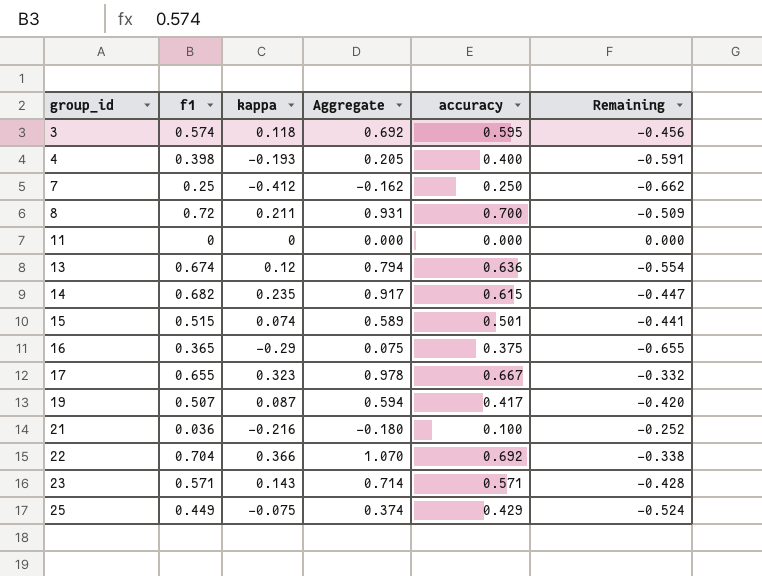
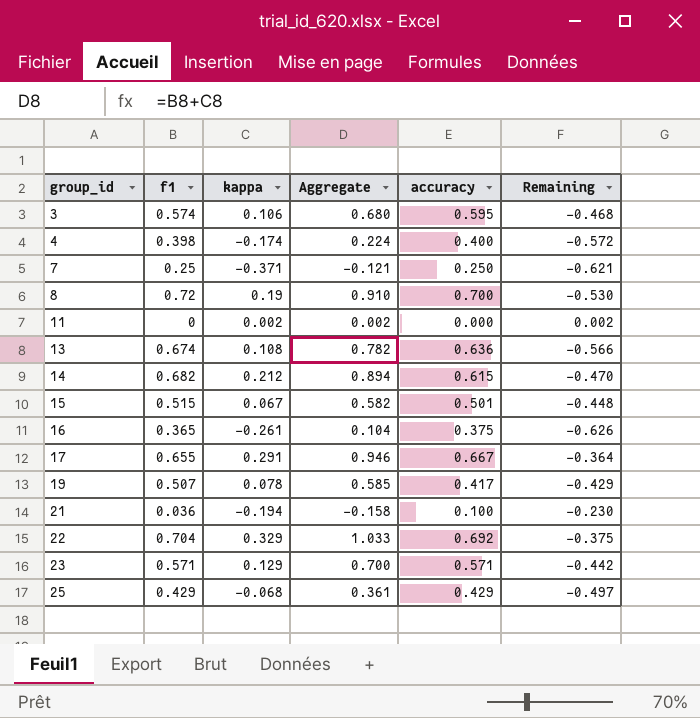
3 | kappa: 0.118 -> 0.106
3 | Aggregate: 0.692 -> 0.680
3 | Remaining: -0.456 -> -0.468
4 | kappa: -0.193 -> -0.174
4 | Aggregate: 0.205 -> 0.224
4 | Remaining: -0.591 -> -0.572
7 | kappa: -0.412 -> -0.371
7 | Aggregate: -0.162 -> -0.121
7 | Remaining: -0.662 -> -0.621
8 | kappa: 0.211 -> 0.19
8 | Aggregate: 0.931 -> 0.910
8 | Remaining: -0.509 -> -0.530
11 | kappa: 0 -> 0.002
11 | Aggregate: 0.000 -> 0.002
11 | Remaining: 0.000 -> 0.002
13 | kappa: 0.12 -> 0.108
13 | Aggregate: 0.794 -> 0.782
13 | Remaining: -0.554 -> -0.566
14 | kappa: 0.235 -> 0.212
14 | Aggregate: 0.917 -> 0.894
14 | Remaining: -0.447 -> -0.470
15 | kappa: 0.074 -> 0.067
15 | Aggregate: 0.589 -> 0.582
15 | Remaining: -0.441 -> -0.448
16 | kappa: -0.29 -> -0.261
16 | Aggregate: 0.075 -> 0.104
16 | Remaining: -0.655 -> -0.626
17 | kappa: 0.323 -> 0.291
17 | Aggregate: 0.978 -> 0.946
17 | Remaining: -0.332 -> -0.364
19 | kappa: 0.087 -> 0.078
19 | Aggregate: 0.594 -> 0.585
19 | Remaining: -0.420 -> -0.429
21 | kappa: -0.216 -> -0.194
21 | Aggregate: -0.180 -> -0.158
21 | Remaining: -0.252 -> -0.230
22 | kappa: 0.366 -> 0.329
22 | Aggregate: 1.070 -> 1.033
22 | Remaining: -0.338 -> -0.375
23 | kappa: 0.143 -> 0.129
23 | Aggregate: 0.714 -> 0.700
23 | Remaining: -0.428 -> -0.442
25 | f1: 0.449 -> 0.429
25 | kappa: -0.075 -> -0.068
25 | Aggregate: 0.374 -> 0.361
25 | Remaining: -0.524 -> -0.497

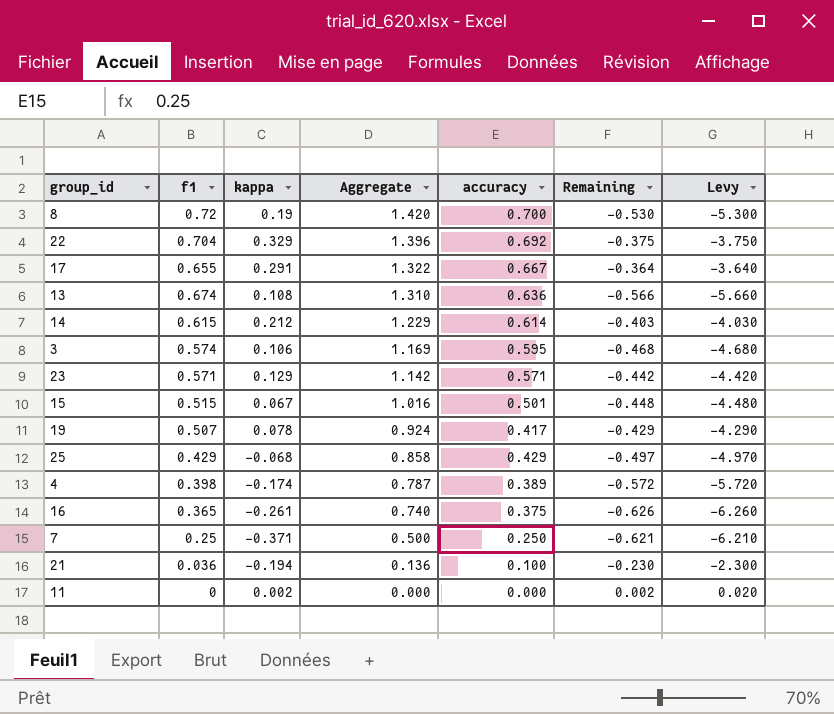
row order: group_id ascending -> Aggregate descending
column Aggregate | formula: [f1] + [kappa] -> [f1] + [accuracy]
column Levy | formula: none -> [Remaining] * 10
14 | f1: 0.682 -> 0.615
14 | accuracy: 0.615 -> 0.614
14 | Remaining: -0.470 -> -0.403
4 | accuracy: 0.400 -> 0.389

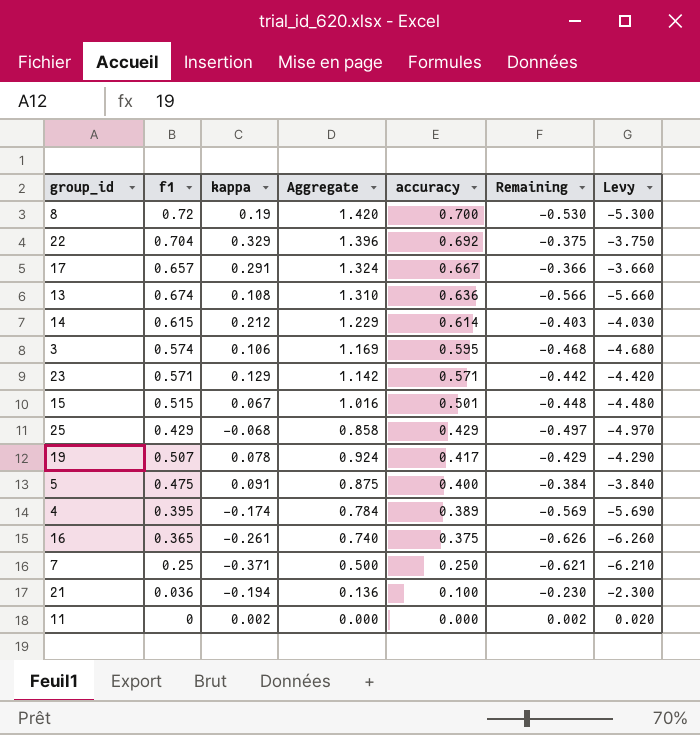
row order: Aggregate descending -> accuracy descending
17 | f1: 0.655 -> 0.657
17 | Aggregate: 1.322 -> 1.324
17 | Remaining: -0.364 -> -0.366
17 | Levy: -3.640 -> -3.660
row 5: none -> 0.475 | 0.091 | 0.875 | 0.400 | -0.384 | -3.840
4 | f1: 0.398 -> 0.395
4 | Aggregate: 0.787 -> 0.784
4 | Remaining: -0.572 -> -0.569
4 | Levy: -5.720 -> -5.690

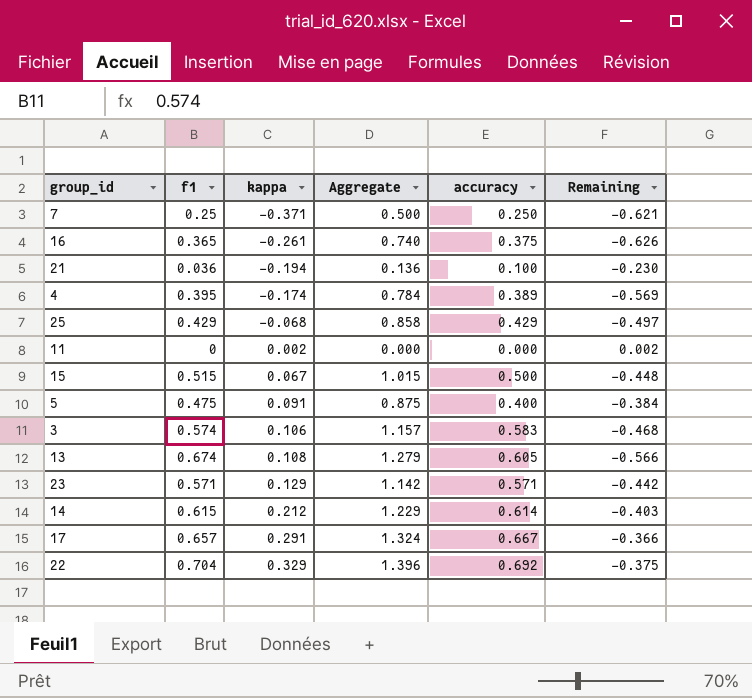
row order: accuracy descending -> kappa ascending
column Levy | formula: [Remaining] * 10 -> none
row 8: 0.72 | 0.19 | 1.420 | 0.700 | -0.530 | -5.300 -> none
row 19: 0.507 | 0.078 | 0.924 | 0.417 | -0.429 | -4.290 -> none
15 | Aggregate: 1.016 -> 1.015
15 | accuracy: 0.501 -> 0.500
3 | Aggregate: 1.169 -> 1.157
3 | accuracy: 0.595 -> 0.583
13 | Aggregate: 1.310 -> 1.279
13 | accuracy: 0.636 -> 0.605

